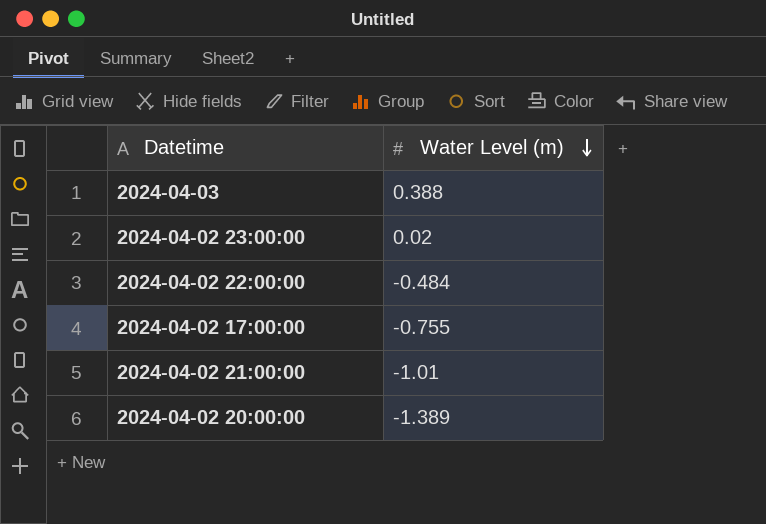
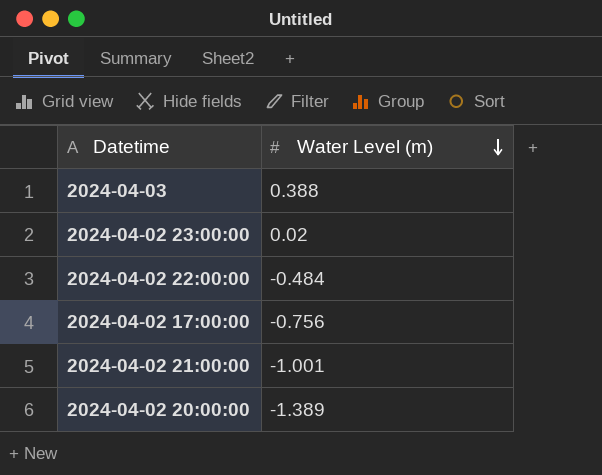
2024-04-02 17:00:00 | Water Level (m): -0.755 -> -0.756
2024-04-02 21:00:00 | Water Level (m): -1.01 -> -1.001

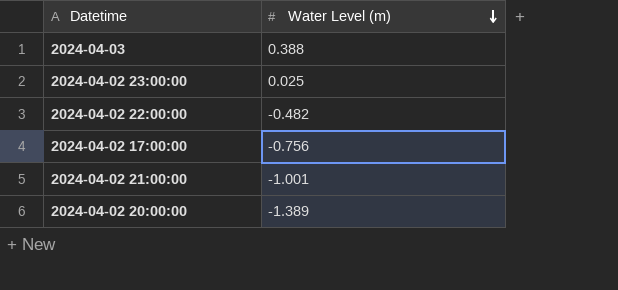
2024-04-02 23:00:00 | Water Level (m): 0.02 -> 0.025
2024-04-02 22:00:00 | Water Level (m): -0.484 -> -0.482

